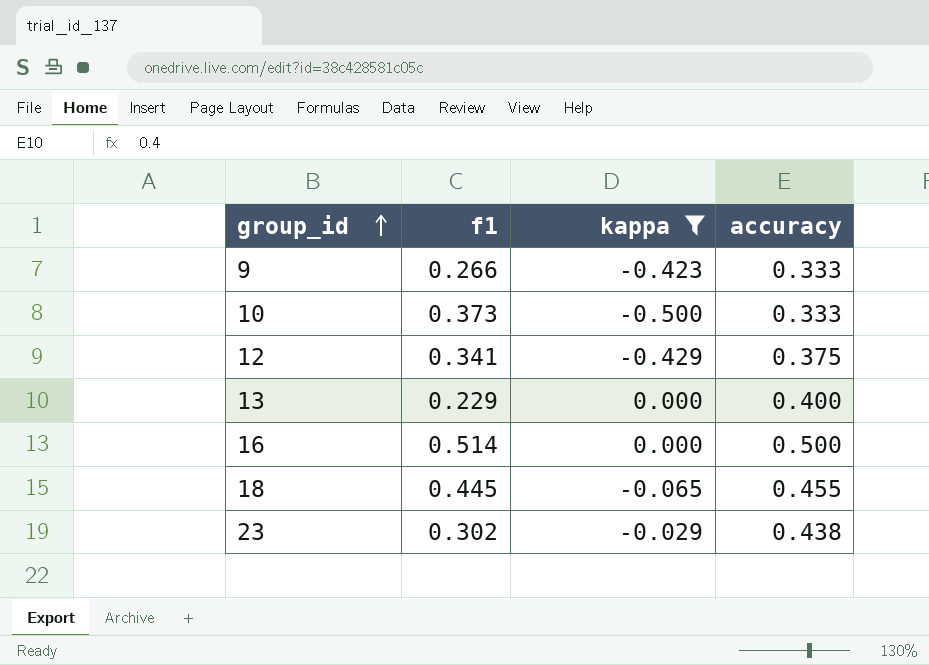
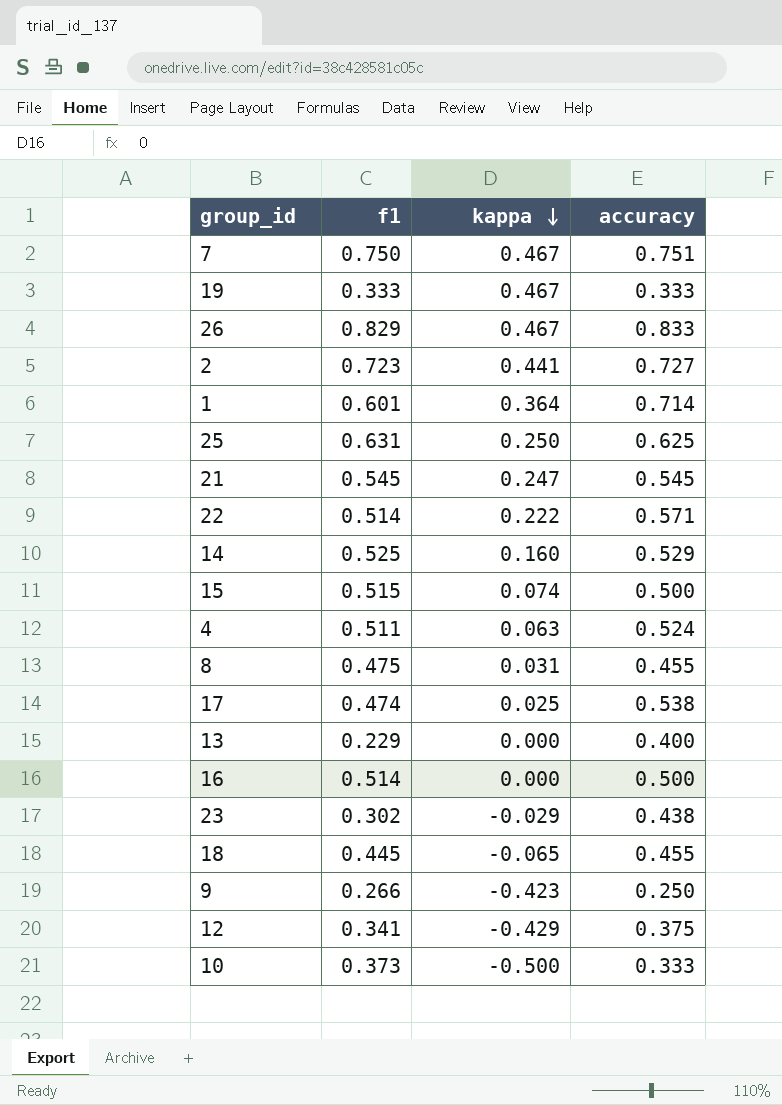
filter: kappa <= 0.000 -> none
row order: group_id ascending -> kappa descending
9 | accuracy: 0.333 -> 0.250

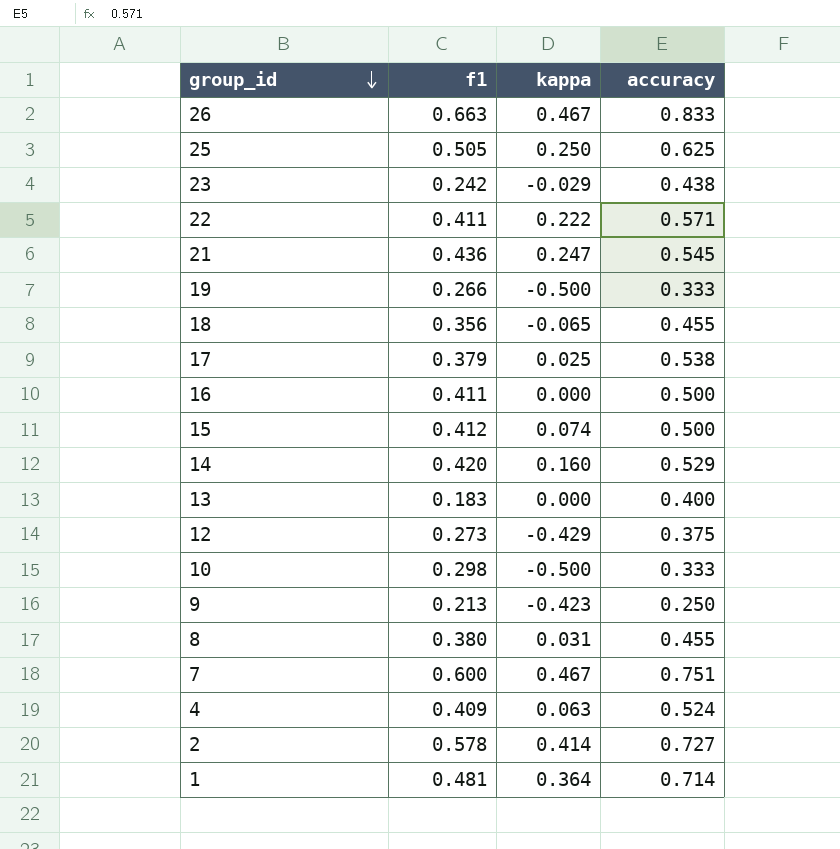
row order: kappa descending -> group_id descending
26 | f1: 0.829 -> 0.663
25 | f1: 0.631 -> 0.505
23 | f1: 0.302 -> 0.242
22 | f1: 0.514 -> 0.411
21 | f1: 0.545 -> 0.436
19 | f1: 0.333 -> 0.266
19 | kappa: 0.467 -> -0.500
18 | f1: 0.445 -> 0.356
17 | f1: 0.474 -> 0.379
16 | f1: 0.514 -> 0.411
15 | f1: 0.515 -> 0.412
14 | f1: 0.525 -> 0.420
13 | f1: 0.229 -> 0.183
12 | f1: 0.341 -> 0.273
10 | f1: 0.373 -> 0.298
9 | f1: 0.266 -> 0.213
8 | f1: 0.475 -> 0.380
7 | f1: 0.750 -> 0.600
4 | f1: 0.511 -> 0.409
2 | f1: 0.723 -> 0.578
2 | kappa: 0.441 -> 0.414
1 | f1: 0.601 -> 0.481

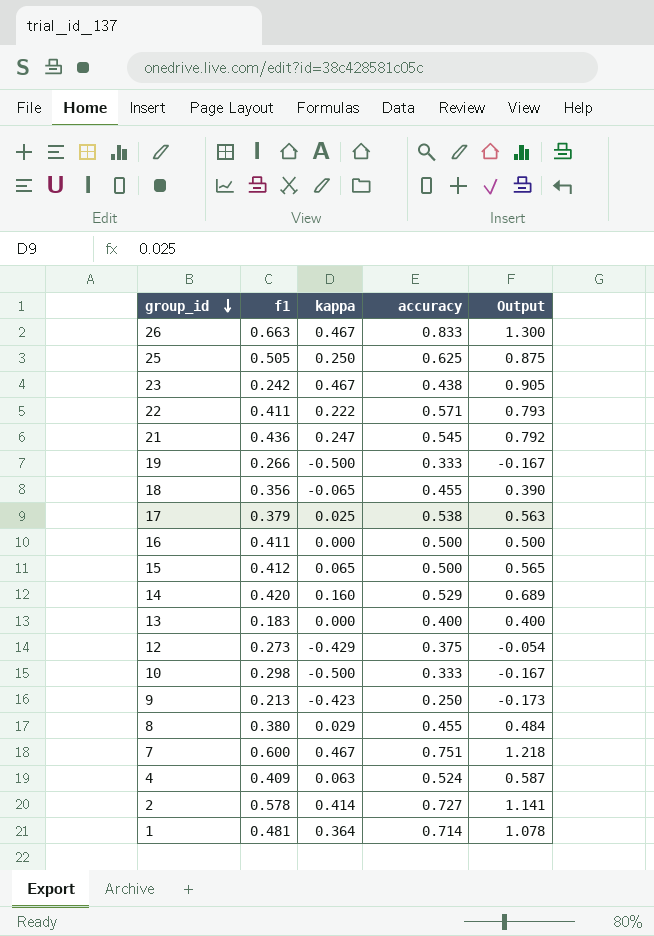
column Output | formula: none -> [kappa] + [accuracy]
23 | kappa: -0.029 -> 0.467
15 | kappa: 0.074 -> 0.065
8 | kappa: 0.031 -> 0.029

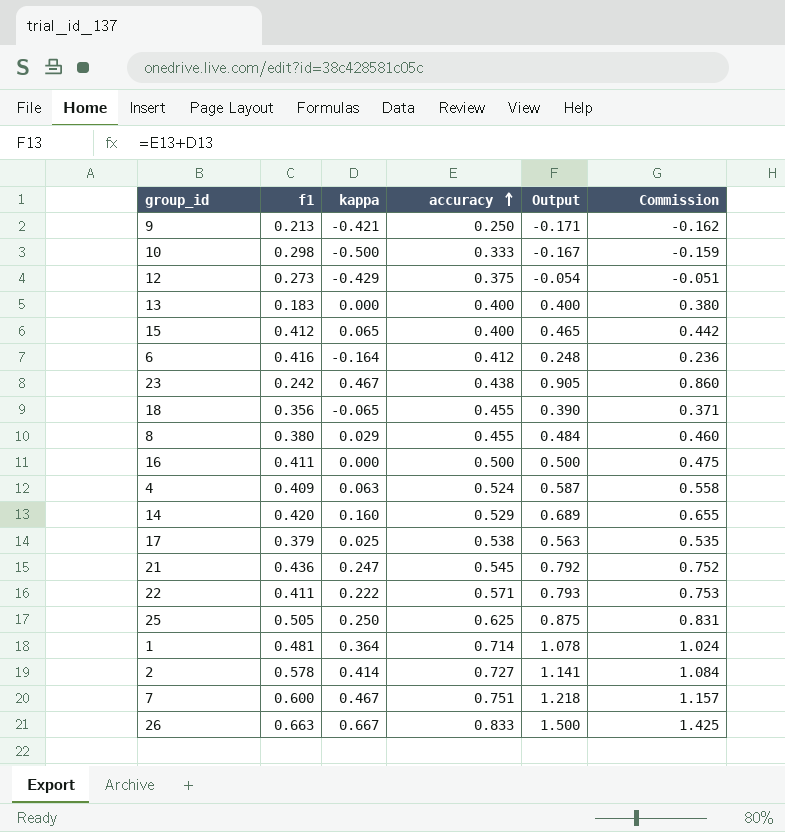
row order: group_id descending -> accuracy ascending
column Commission | formula: none -> [Output] * 0.95
row 19: 0.266 | -0.500 | 0.333 | -0.167 -> none
9 | kappa: -0.423 -> -0.421
9 | Output: -0.173 -> -0.171
15 | accuracy: 0.500 -> 0.400
15 | Output: 0.565 -> 0.465
row 6: none -> 0.416 | -0.164 | 0.412 | 0.248 | 0.236
26 | kappa: 0.467 -> 0.667
26 | Output: 1.300 -> 1.500

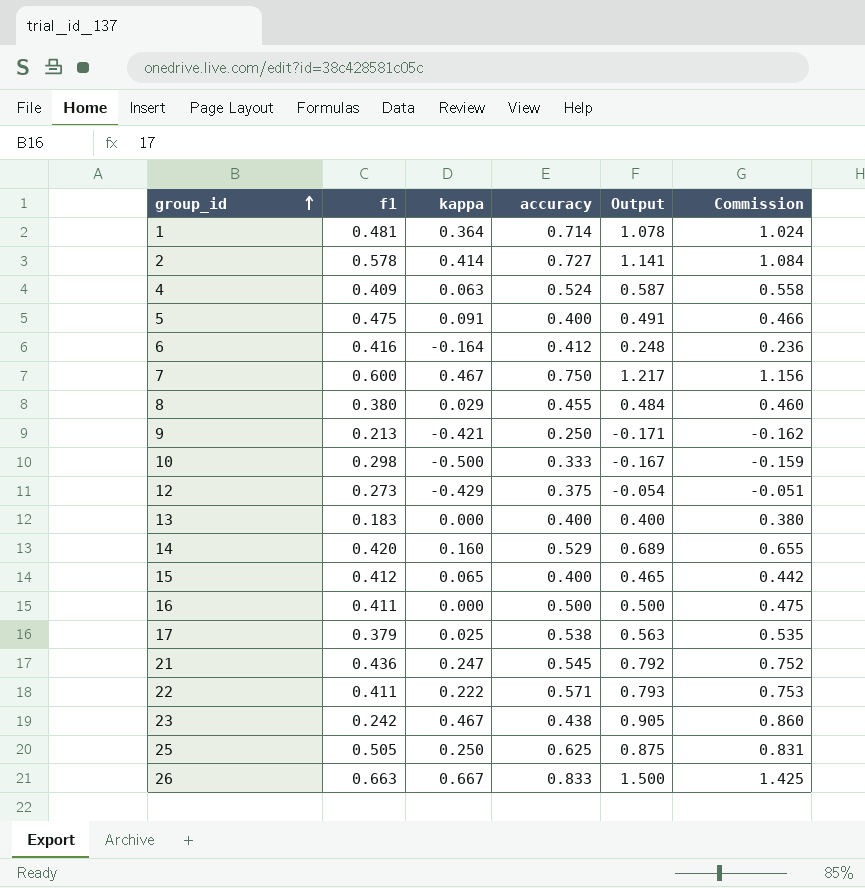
row order: accuracy ascending -> group_id ascending
row 18: 0.356 | -0.065 | 0.455 | 0.390 | 0.371 -> none
row 5: none -> 0.475 | 0.091 | 0.400 | 0.491 | 0.466
7 | accuracy: 0.751 -> 0.750
7 | Output: 1.218 -> 1.217
7 | Commission: 1.157 -> 1.156

